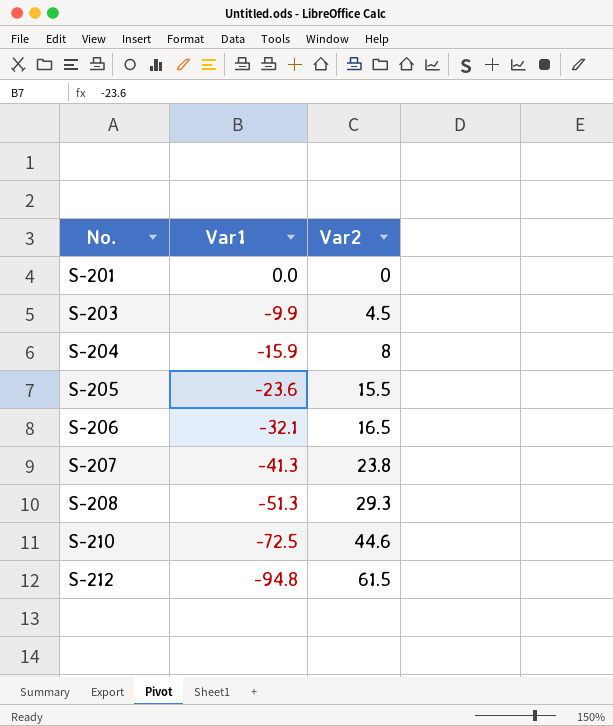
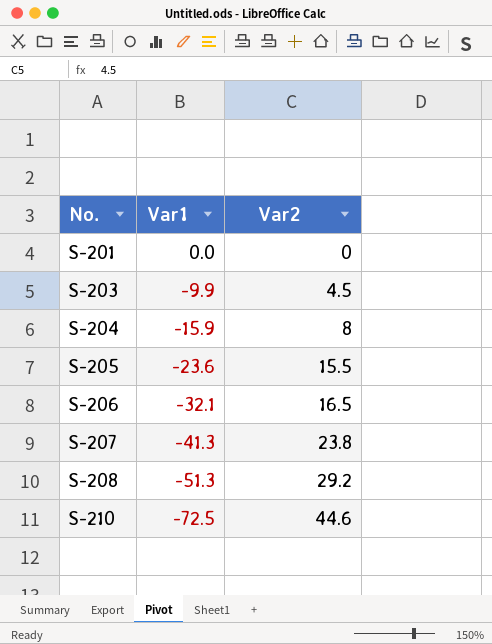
row S-212: -94.8 | 61.5 -> none
S-208 | Var2: 29.3 -> 29.2

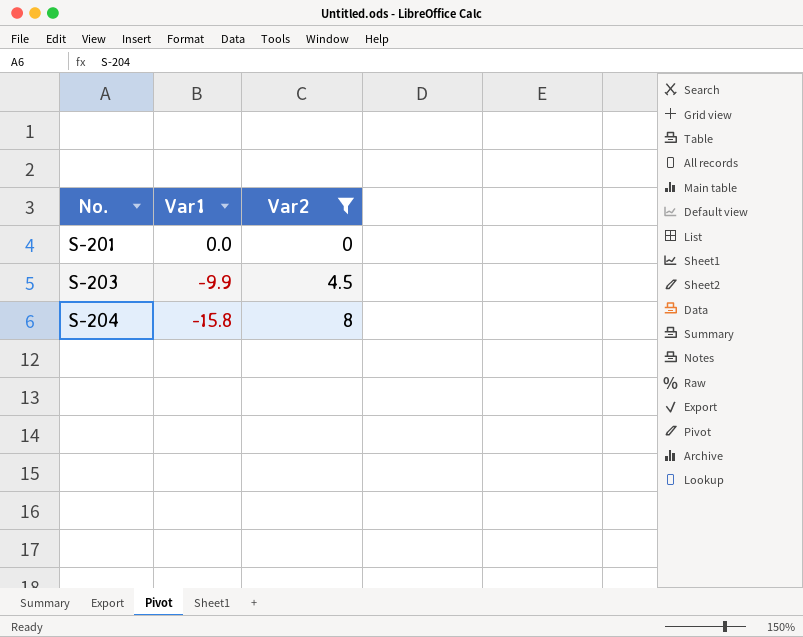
filter: none -> Var2 <= 8
S-204 | Var1: -15.9 -> -15.8

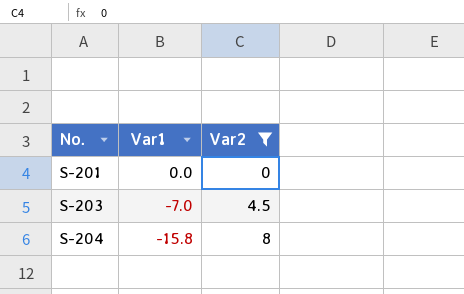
S-203 | Var1: -9.9 -> -7.0

